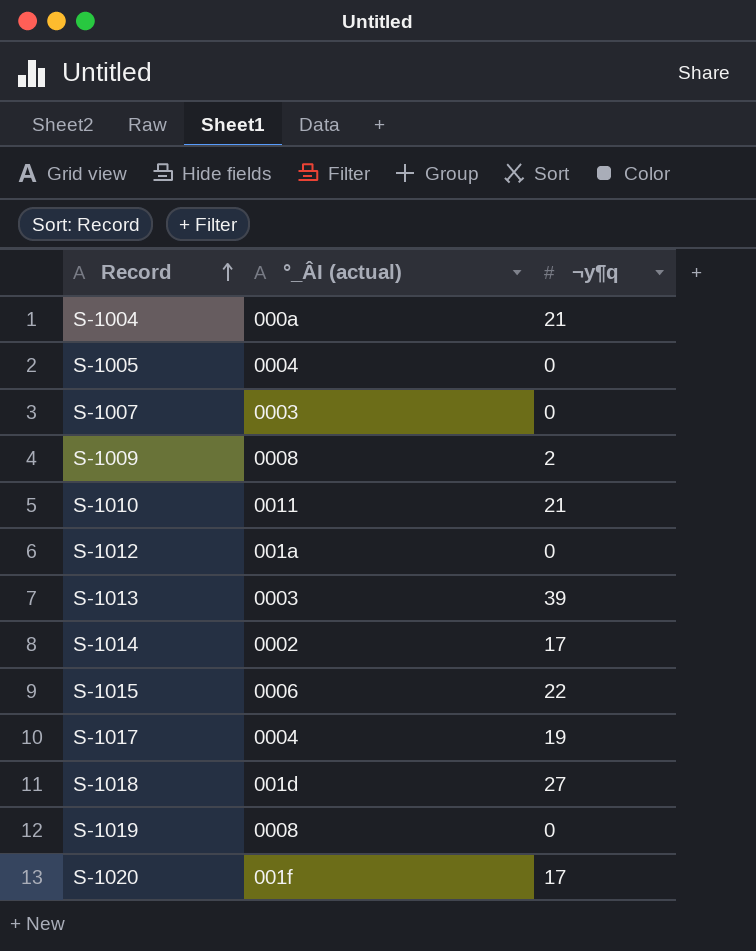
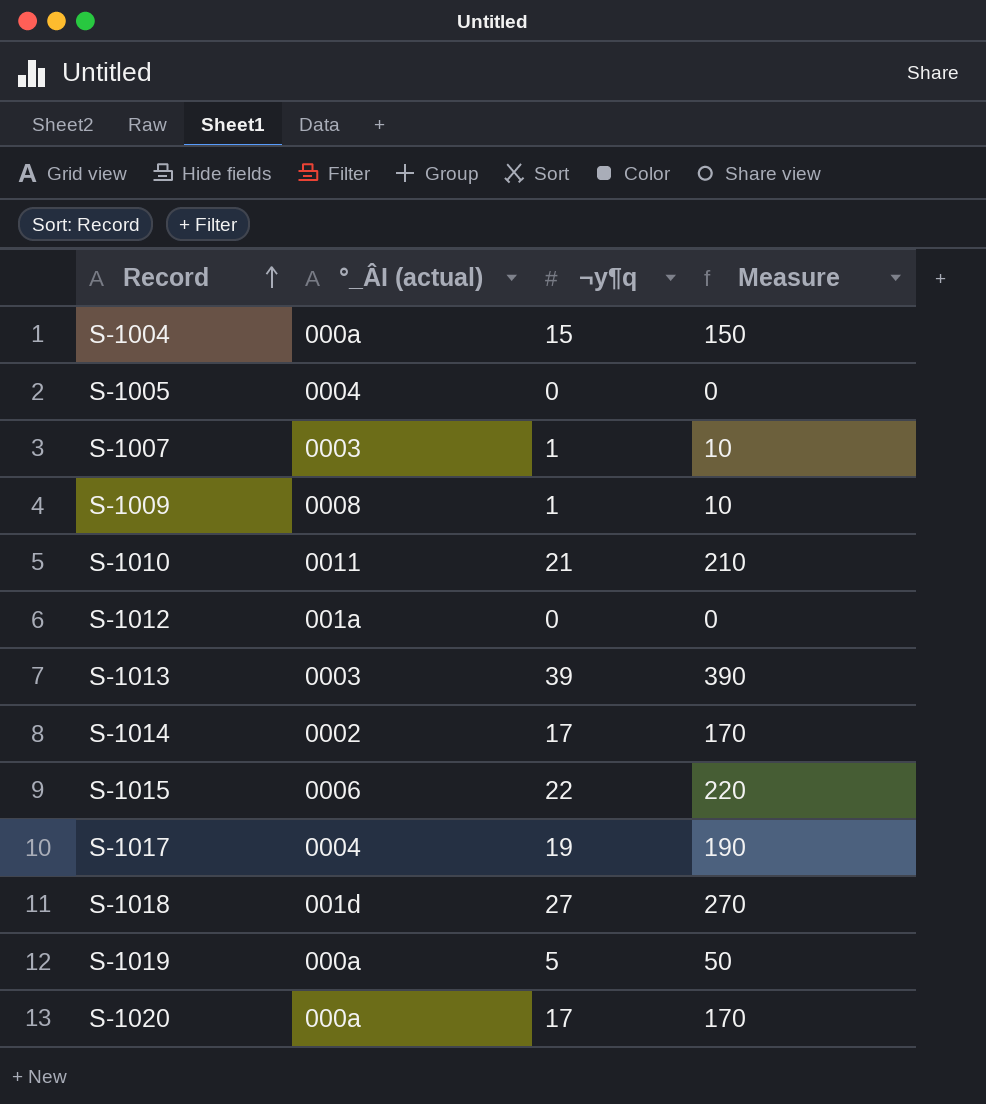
column Measure | formula: none -> [¬y¶q] * 10
S-1004 | ¬y¶q: 21 -> 15
S-1007 | ¬y¶q: 0 -> 1
S-1009 | ¬y¶q: 2 -> 1
S-1019 | °_ÂI (actual): 0008 -> 000a
S-1019 | ¬y¶q: 0 -> 5
S-1020 | °_ÂI (actual): 001f -> 000a

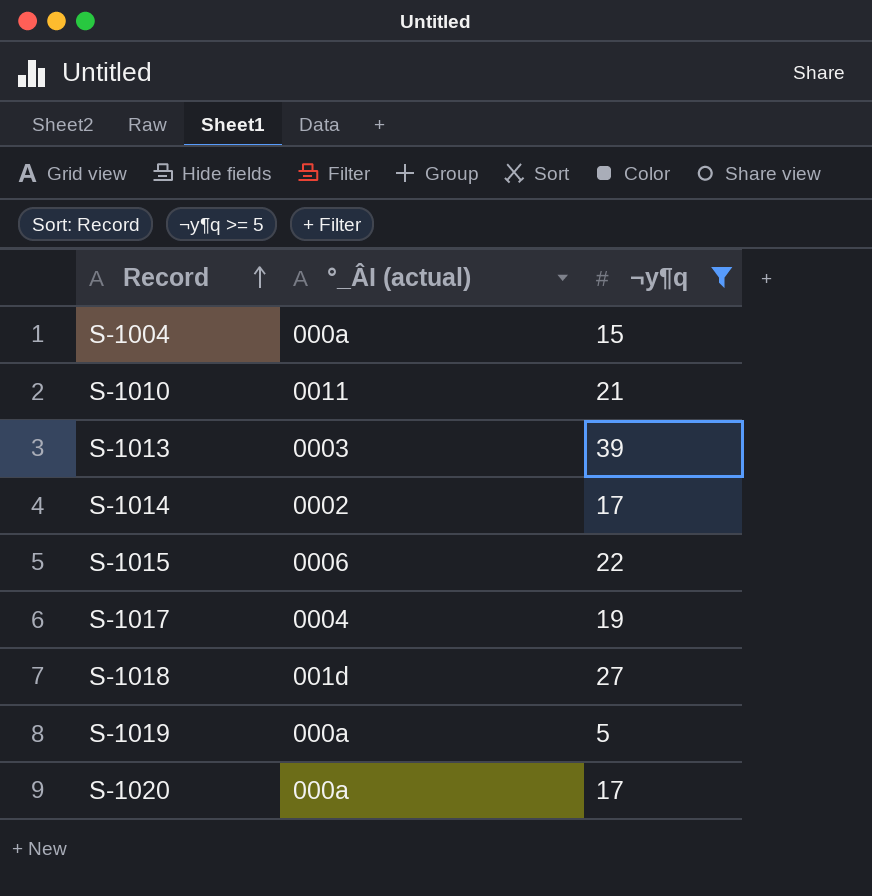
filter: none -> ¬y¶q >= 5
column Measure | formula: [¬y¶q] * 10 -> none

